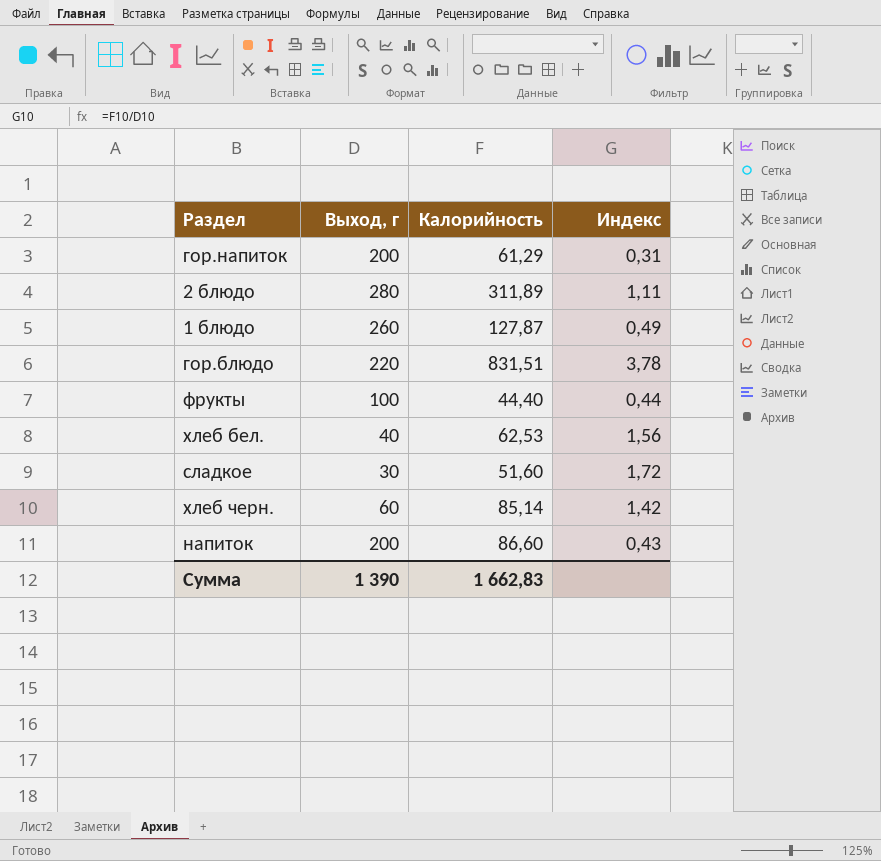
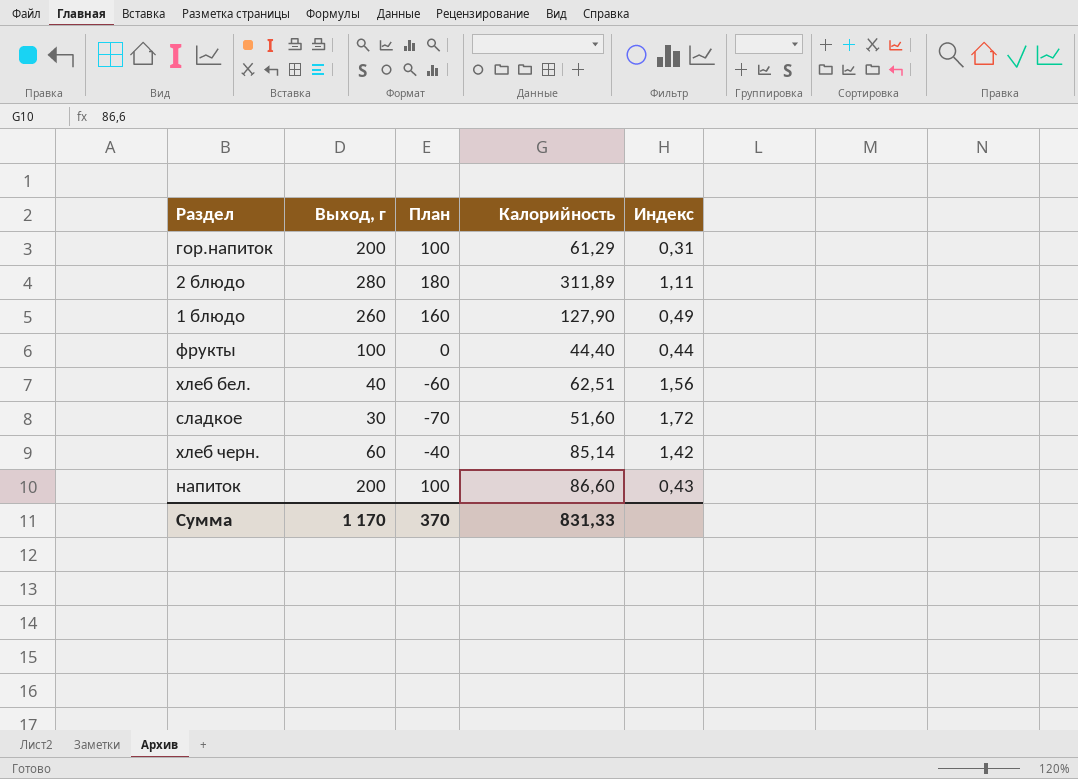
column План | formula: none -> [Выход, г] - 100
row гор.блюдо: 220 | 831,51 | 3,78 -> none
1 блюдо | Калорийность: 127,87 -> 127,90
хлеб бел. | Калорийность: 62,53 -> 62,51
Сумма | Выход, г: 1 390 -> 1 170
Сумма | Калорийность: 1 662,83 -> 831,33

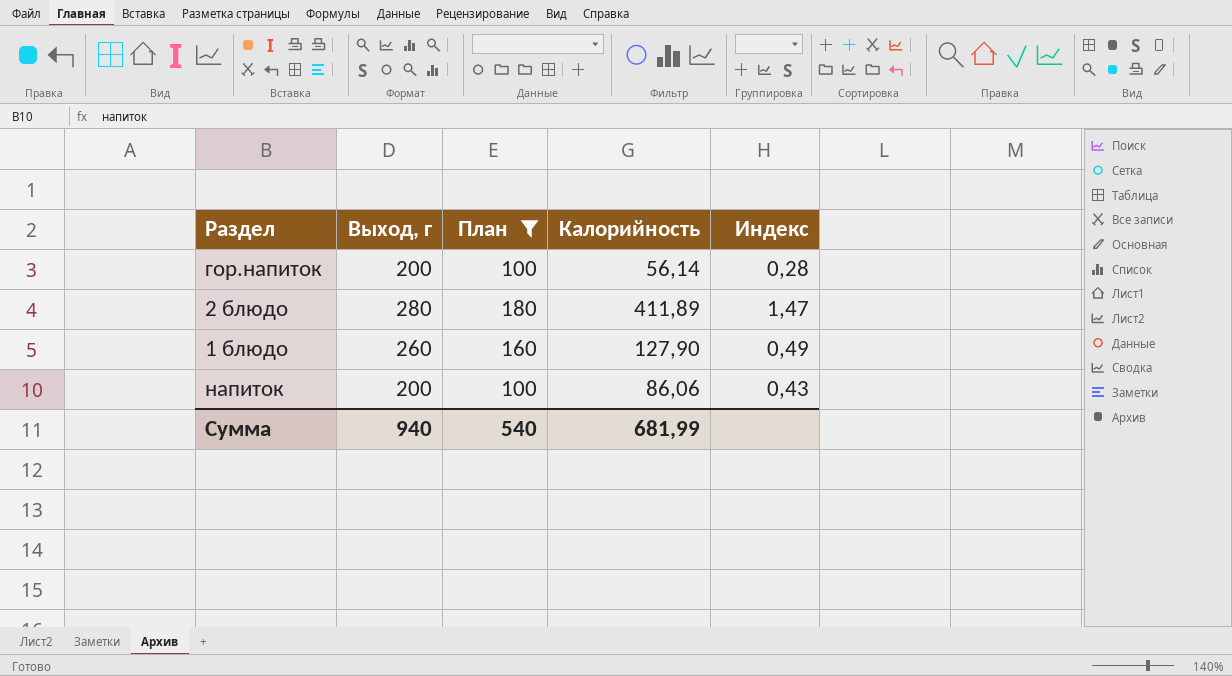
filter: none -> План >= 100
гор.напиток | Калорийность: 61,29 -> 56,14
гор.напиток | Индекс: 0,31 -> 0,28
2 блюдо | Калорийность: 311,89 -> 411,89
2 блюдо | Индекс: 1,11 -> 1,47
напиток | Калорийность: 86,60 -> 86,06
Сумма | Выход, г: 1 170 -> 940
Сумма | План: 370 -> 540
Сумма | Калорийность: 831,33 -> 681,99

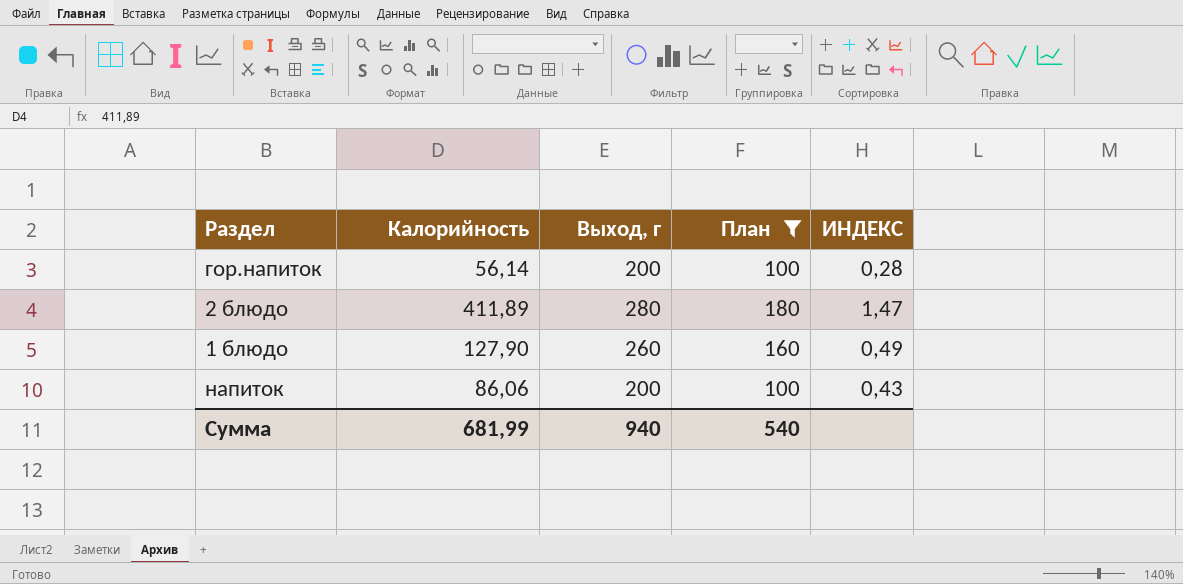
column Калорийность | position: 4 -> 2
column name: Индекс -> ИНДЕКС

